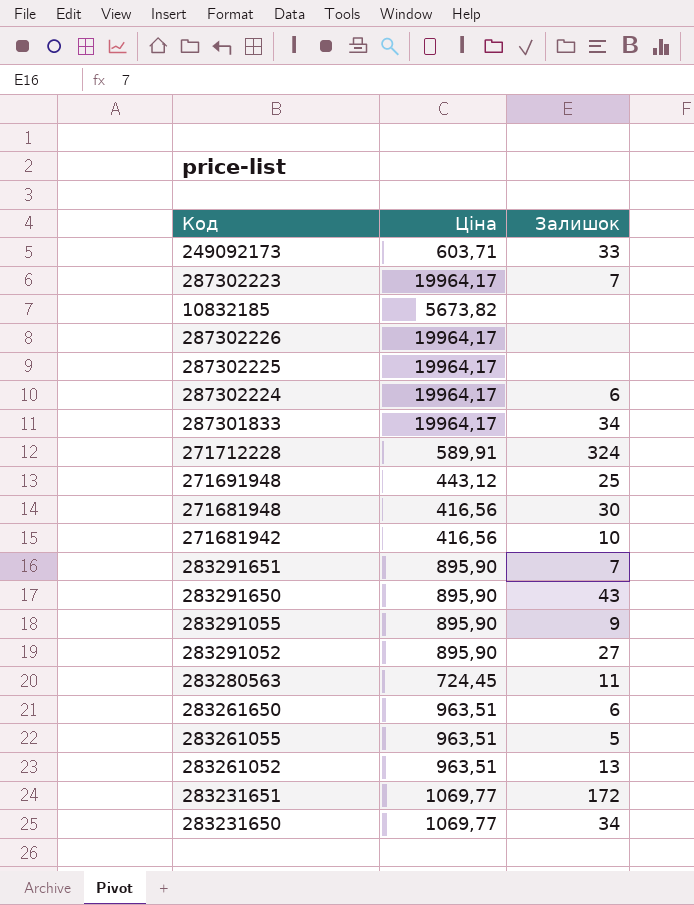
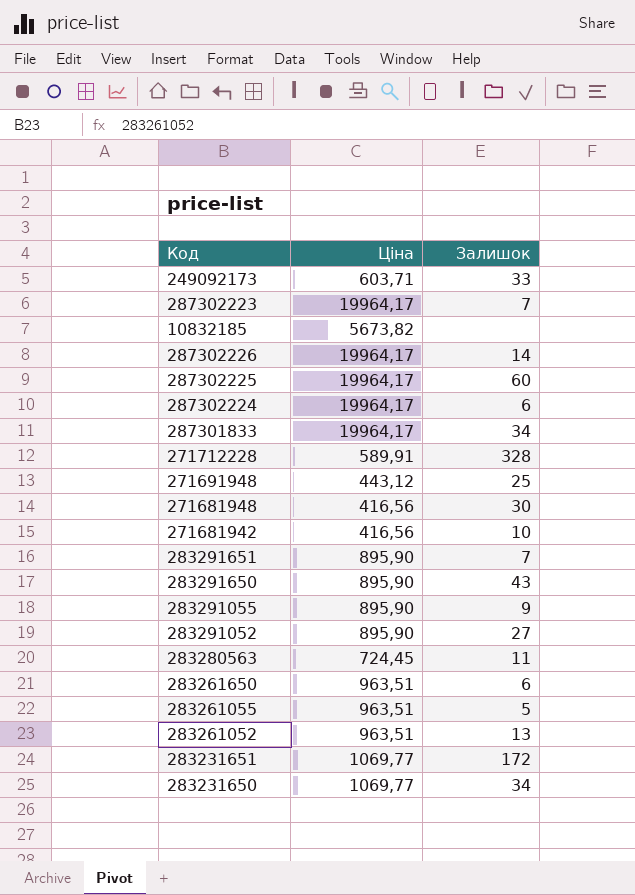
287302226 | Залишок: none -> 14
287302225 | Залишок: none -> 60
271712228 | Залишок: 324 -> 328

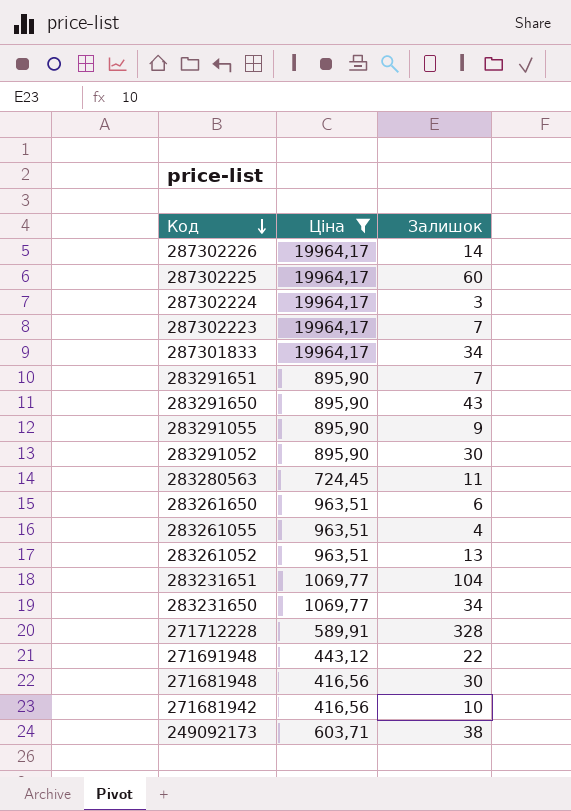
filter: none -> Ціна != 5673,82
row order: none -> Код descending
287302224 | Залишок: 6 -> 3
283291052 | Залишок: 27 -> 30
283261055 | Залишок: 5 -> 4
283231651 | Залишок: 172 -> 104
271691948 | Залишок: 25 -> 22
249092173 | Залишок: 33 -> 38

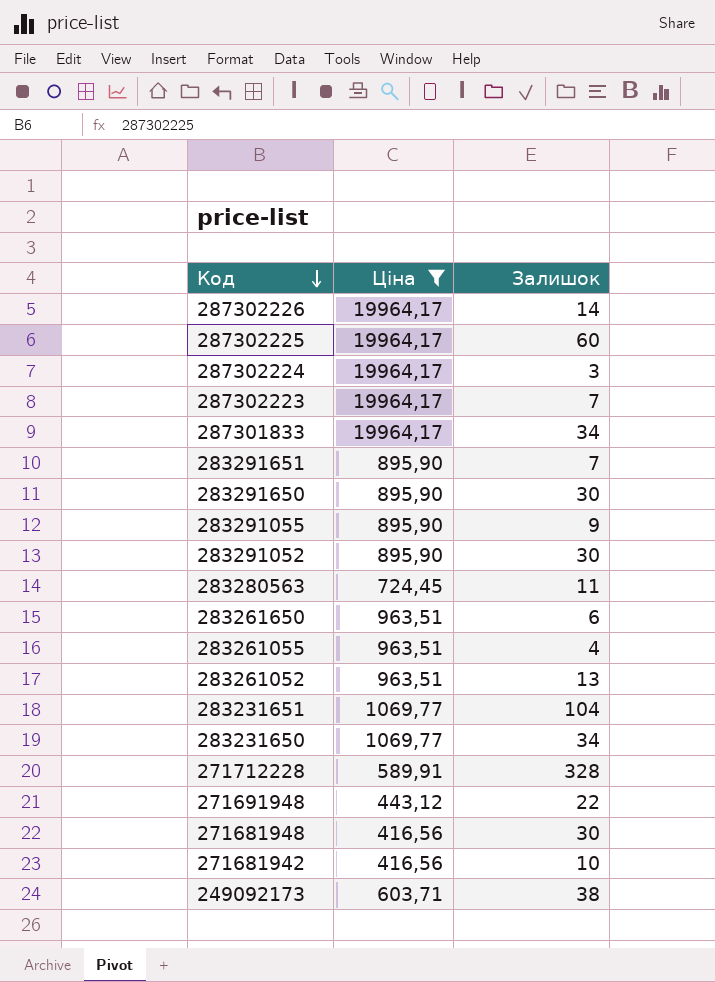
283291650 | Залишок: 43 -> 30

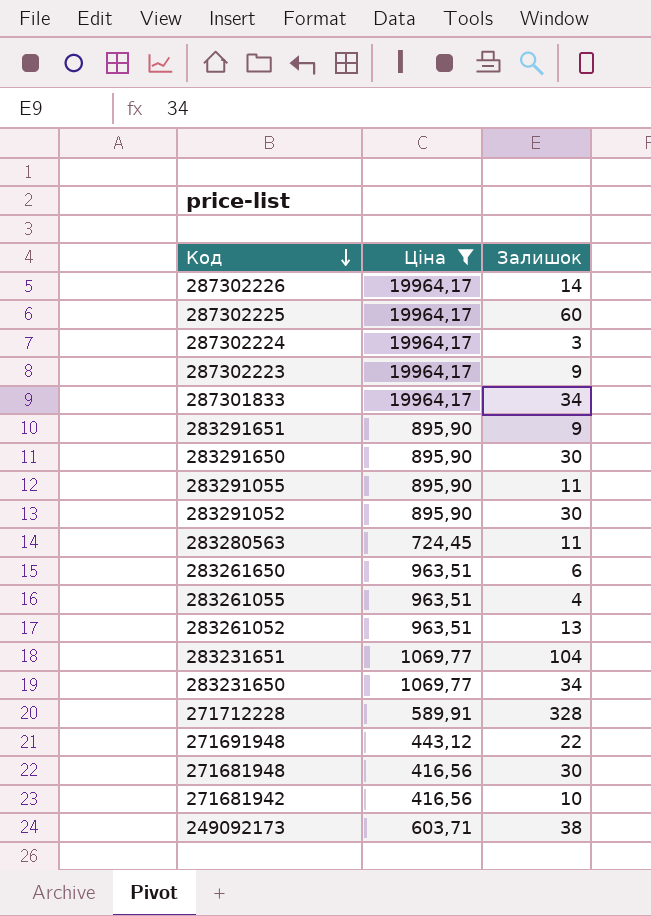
287302223 | Залишок: 7 -> 9
283291651 | Залишок: 7 -> 9
283291055 | Залишок: 9 -> 11

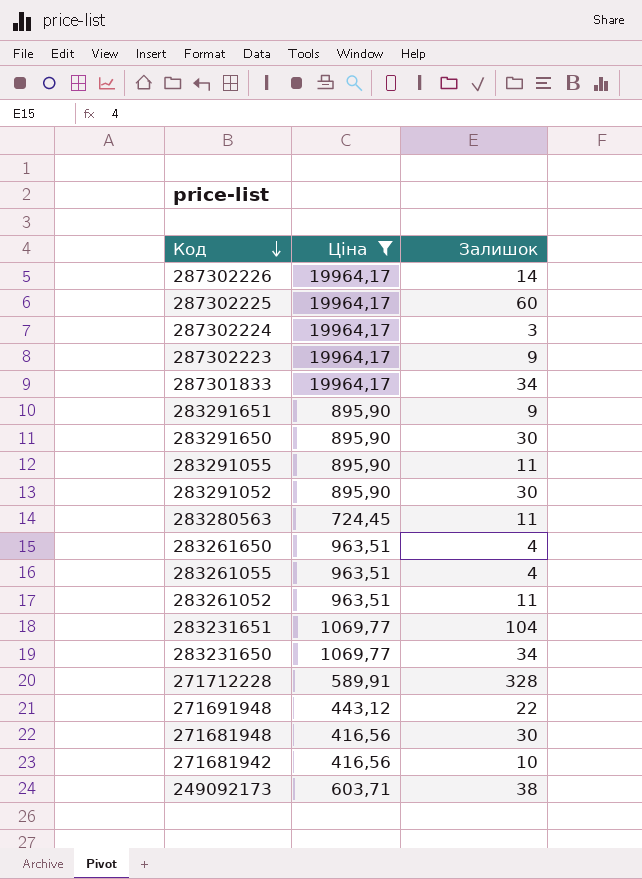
283261650 | Залишок: 6 -> 4
283261052 | Залишок: 13 -> 11

